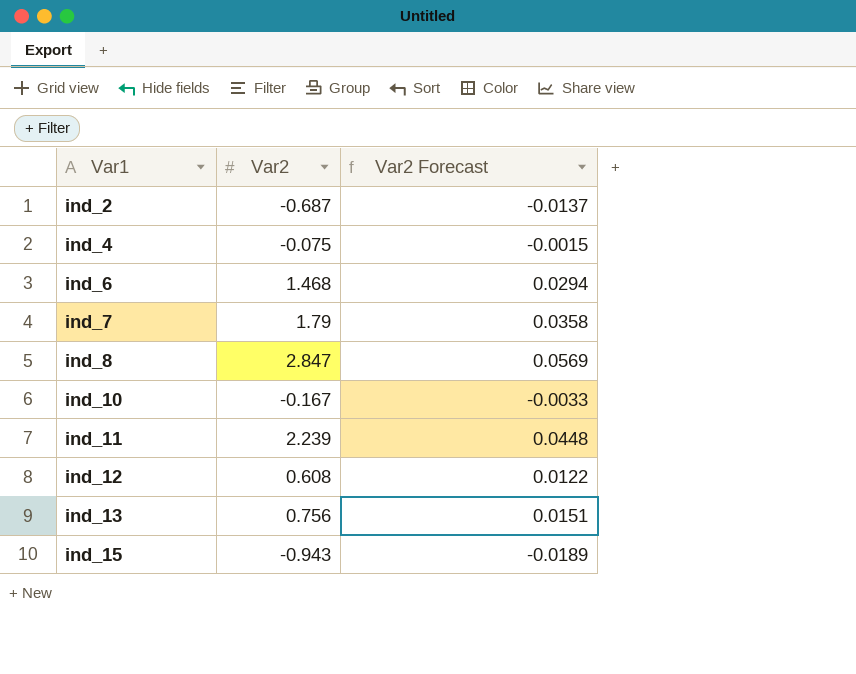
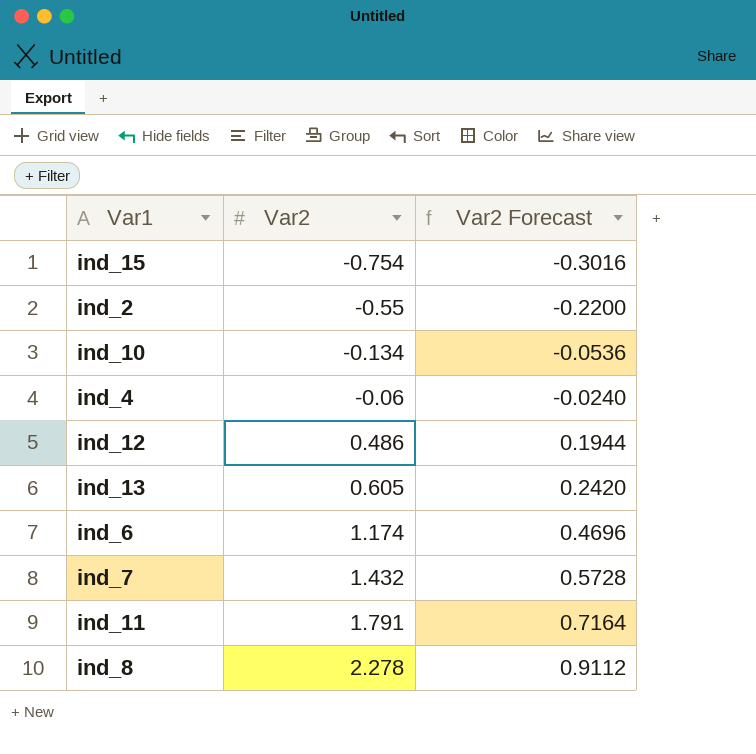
row order: Var1 ascending -> Var2 ascending
column Var2 Forecast | formula: [Var2] * 0.02 -> [Var2] * 0.4
ind_15 | Var2: -0.943 -> -0.754
ind_2 | Var2: -0.687 -> -0.55
ind_10 | Var2: -0.167 -> -0.134
ind_4 | Var2: -0.075 -> -0.06
ind_12 | Var2: 0.608 -> 0.486
ind_13 | Var2: 0.756 -> 0.605
ind_6 | Var2: 1.468 -> 1.174
ind_7 | Var2: 1.79 -> 1.432
ind_11 | Var2: 2.239 -> 1.791
ind_8 | Var2: 2.847 -> 2.278

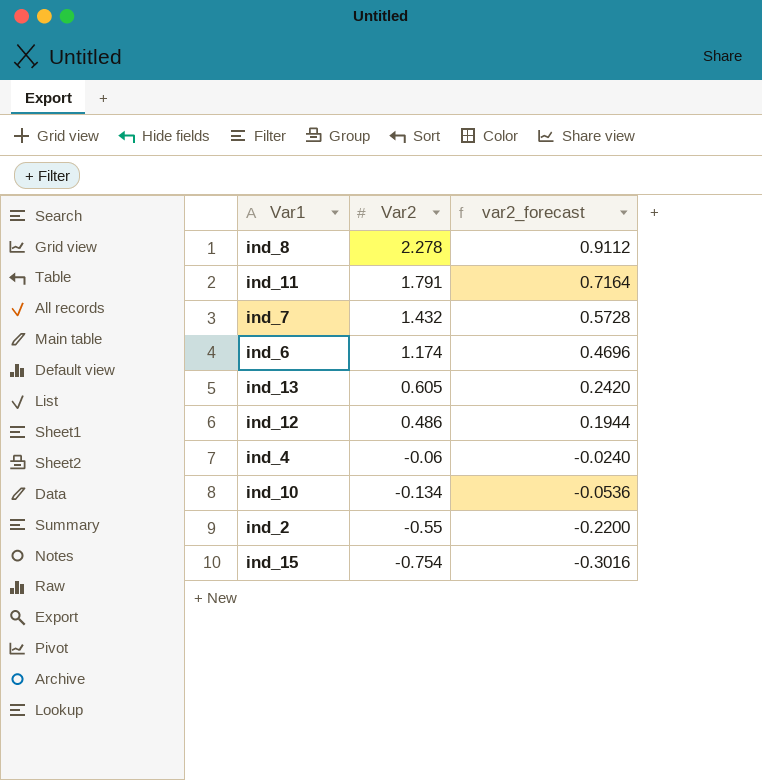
row order: Var2 ascending -> Var2 descending
column name: Var2 Forecast -> var2_forecast

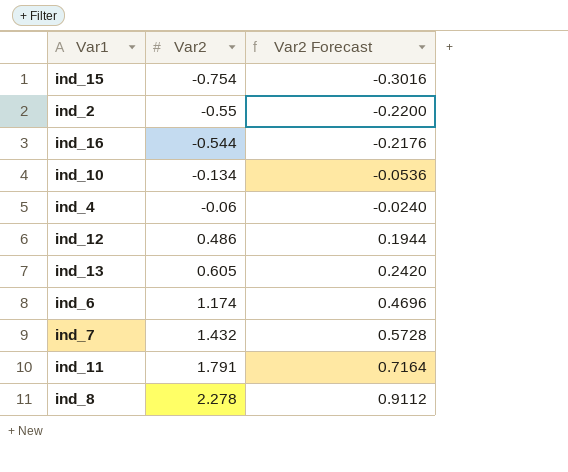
row order: Var2 descending -> Var2 ascending
column name: var2_forecast -> Var2 Forecast
row ind_16: none -> -0.544 | -0.2176

